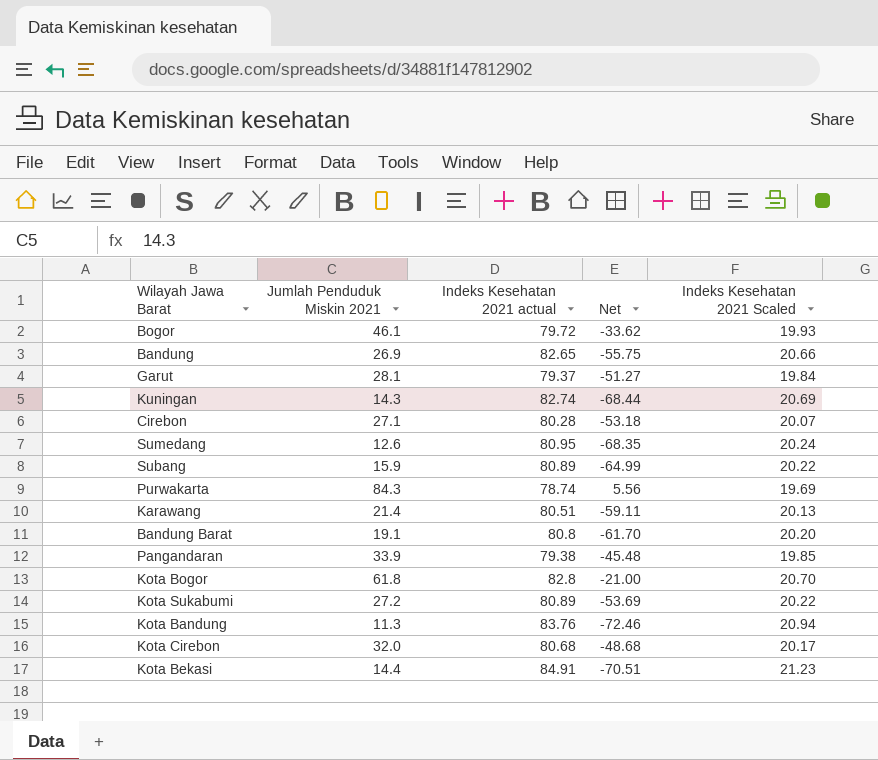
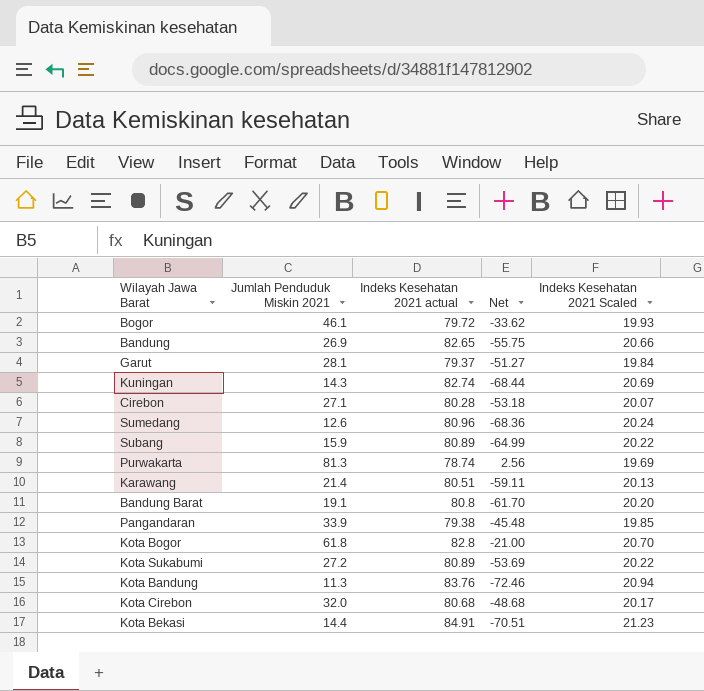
Sumedang | Indeks Kesehatan 2021 actual: 80.95 -> 80.96
Sumedang | Net: -68.35 -> -68.36
Purwakarta | Jumlah Penduduk Miskin 2021: 84.3 -> 81.3
Purwakarta | Net: 5.56 -> 2.56

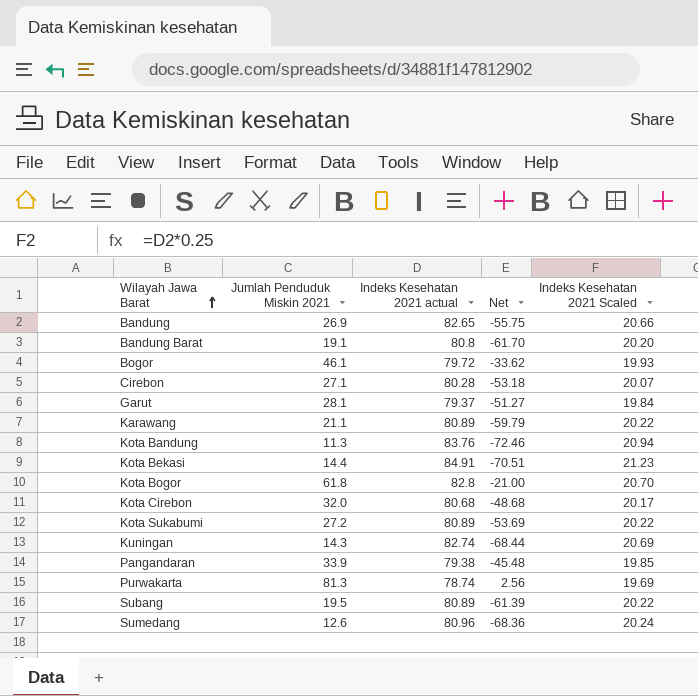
row order: none -> Wilayah Jawa Barat ascending
Karawang | Jumlah Penduduk Miskin 2021: 21.4 -> 21.1
Karawang | Indeks Kesehatan 2021 actual: 80.51 -> 80.89
Karawang | Net: -59.11 -> -59.79
Karawang | Indeks Kesehatan 2021 Scaled: 20.13 -> 20.22
Subang | Jumlah Penduduk Miskin 2021: 15.9 -> 19.5
Subang | Net: -64.99 -> -61.39

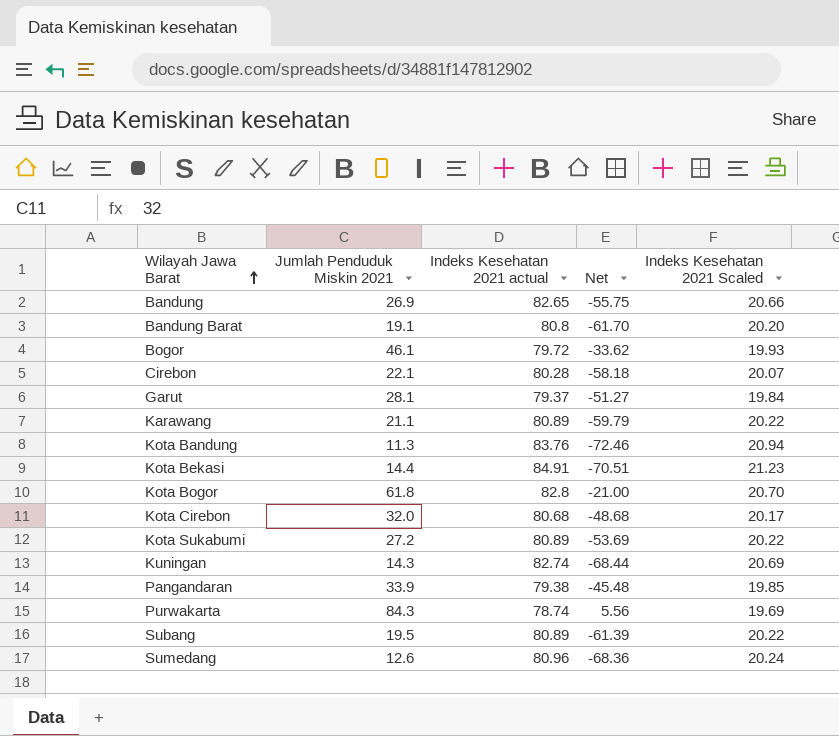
Cirebon | Jumlah Penduduk Miskin 2021: 27.1 -> 22.1
Cirebon | Net: -53.18 -> -58.18
Purwakarta | Jumlah Penduduk Miskin 2021: 81.3 -> 84.3
Purwakarta | Net: 2.56 -> 5.56

